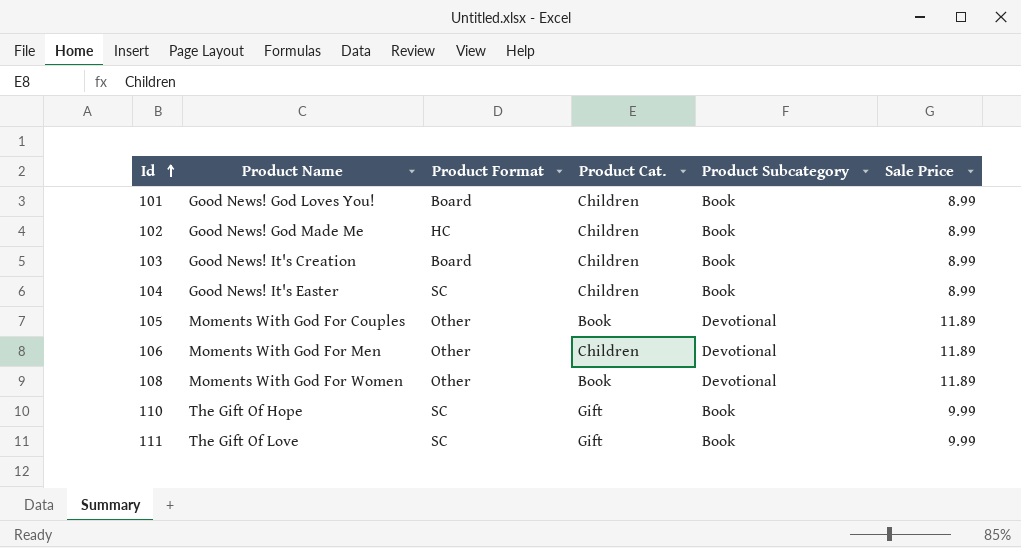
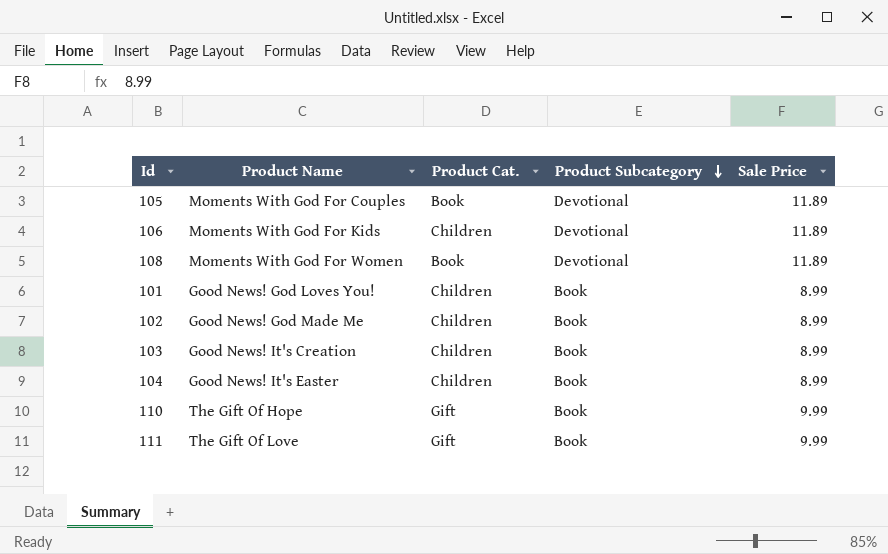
row order: Id ascending -> Product Subcategory descending
column Product Format | position: 3 -> none
106 | Product Name: Moments With God For Men -> Moments With God For Kids

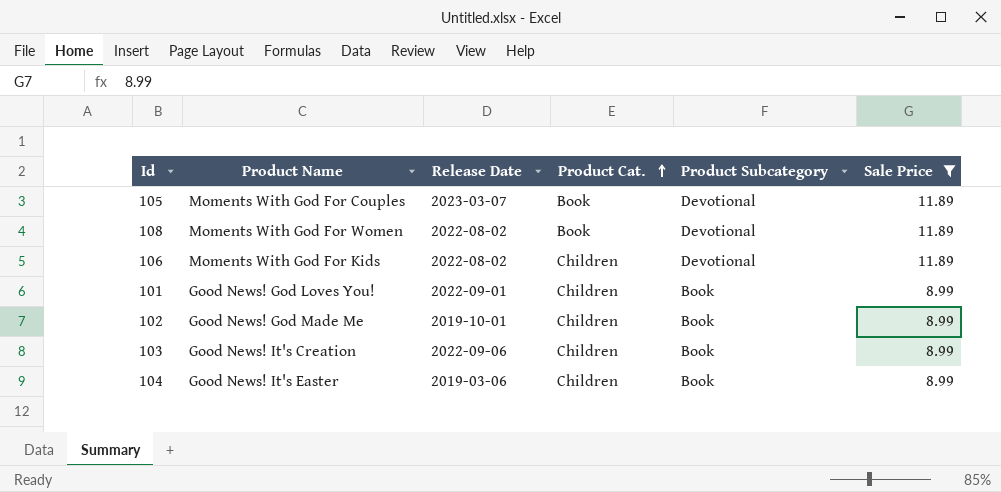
filter: none -> Sale Price != 9.99
row order: Product Subcategory descending -> Product Cat. ascending
column Release Date | position: none -> 3

